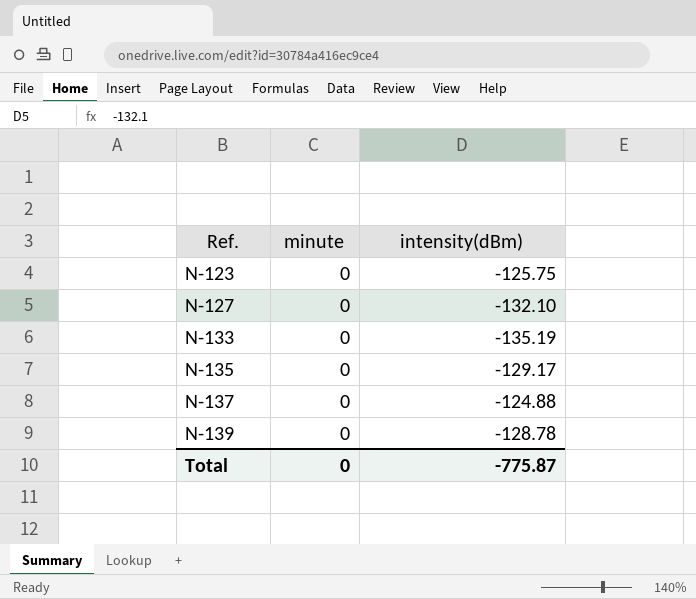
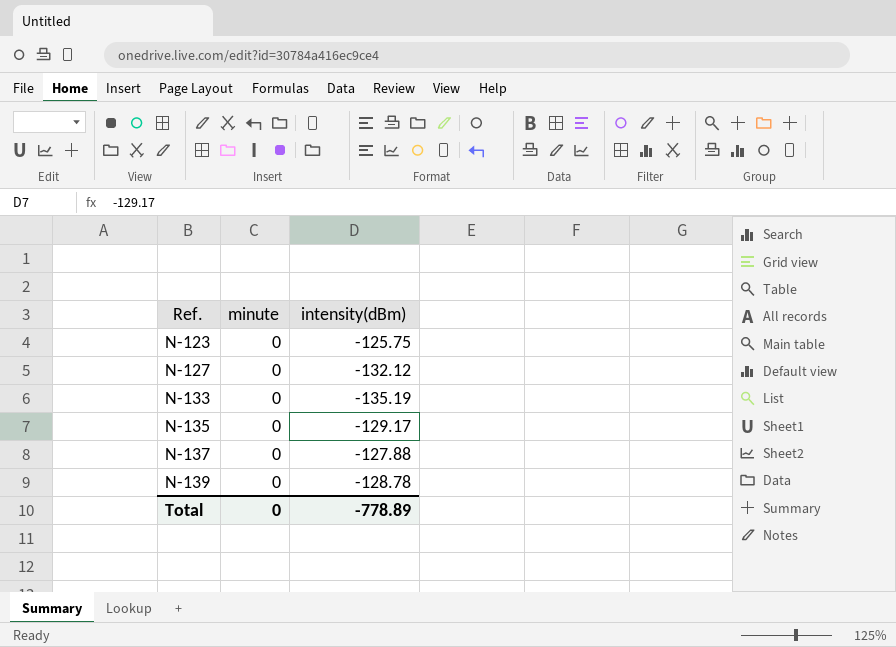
N-127 | intensity(dBm): -132.10 -> -132.12
N-137 | intensity(dBm): -124.88 -> -127.88
Total | intensity(dBm): -775.87 -> -778.89

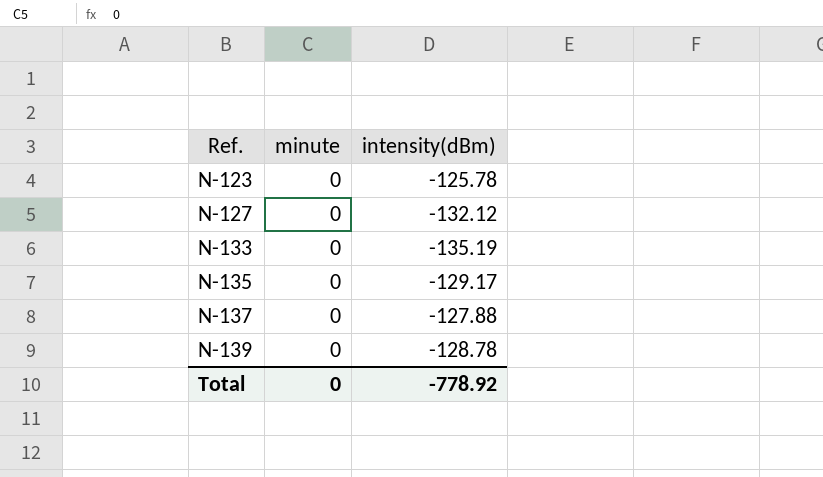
N-123 | intensity(dBm): -125.75 -> -125.78
Total | intensity(dBm): -778.89 -> -778.92

